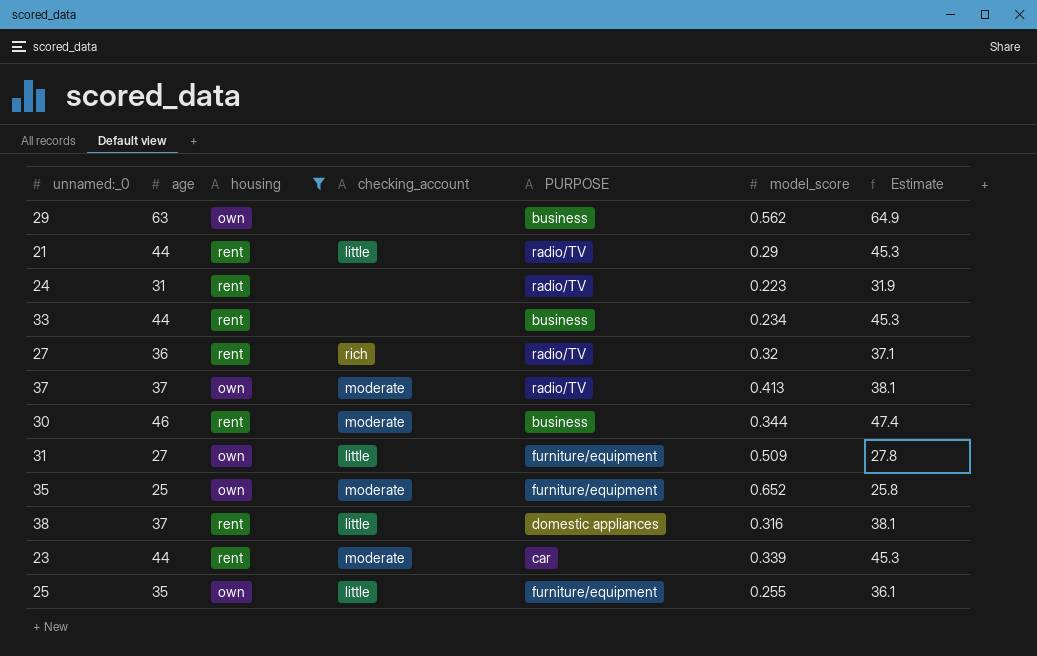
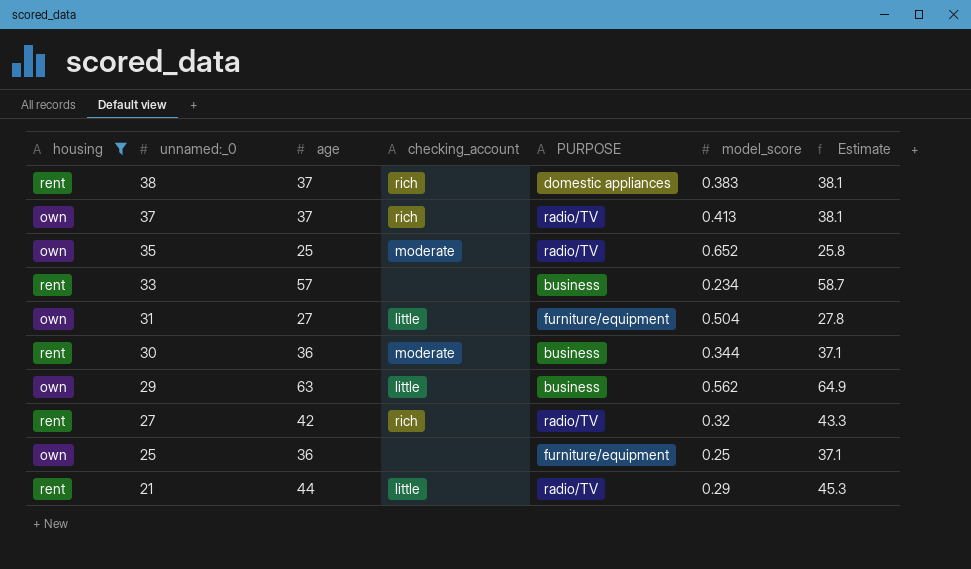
row order: none -> unnamed:_0 descending
column housing | position: 3 -> 1
row 24: 31 | rent | none | radio/TV | 0.223 | 31.9 -> none
row 23: 44 | rent | moderate | car | 0.339 | 45.3 -> none
38 | checking_account: little -> rich
38 | model_score: 0.316 -> 0.383
37 | checking_account: moderate -> rich
35 | PURPOSE: furniture/equipment -> radio/TV
33 | age: 44 -> 57
33 | Estimate: 45.3 -> 58.7
31 | model_score: 0.509 -> 0.504
30 | age: 46 -> 36
30 | Estimate: 47.4 -> 37.1
29 | checking_account: none -> little
27 | age: 36 -> 42
27 | Estimate: 37.1 -> 43.3
25 | age: 35 -> 36
25 | checking_account: little -> none
25 | model_score: 0.255 -> 0.25
25 | Estimate: 36.1 -> 37.1

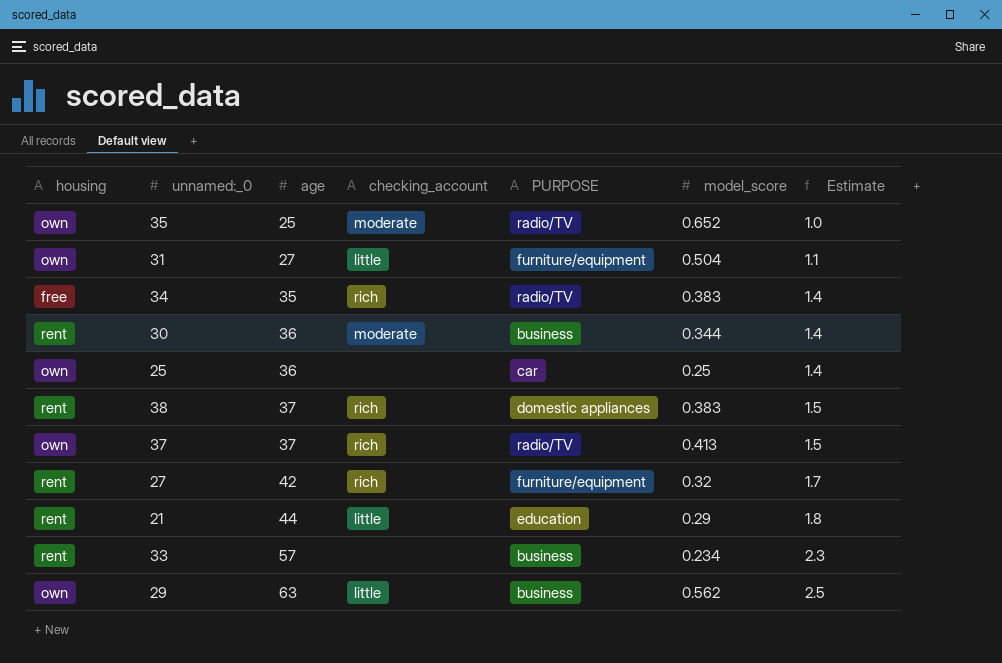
filter: housing != free -> none
row order: unnamed:_0 descending -> age ascending
column Estimate | formula: [age] * 1.03 -> [age] * 0.04
25 | PURPOSE: furniture/equipment -> car
27 | PURPOSE: radio/TV -> furniture/equipment
21 | PURPOSE: radio/TV -> education

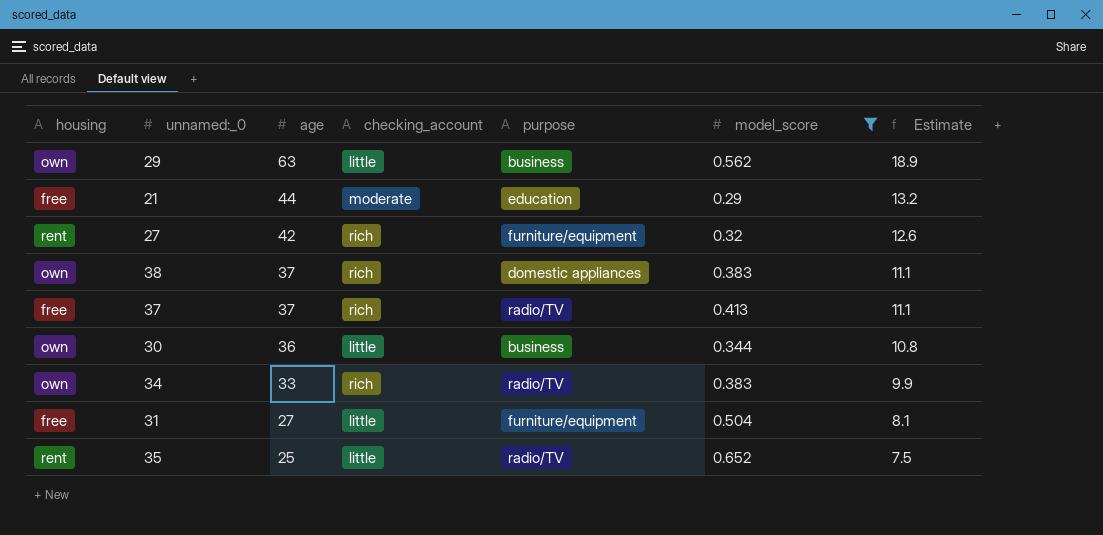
filter: none -> model_score >= 0.29
row order: age ascending -> age descending
column name: PURPOSE -> purpose
column Estimate | formula: [age] * 0.04 -> [age] * 0.3
21 | housing: rent -> free
21 | checking_account: little -> moderate
38 | housing: rent -> own
37 | housing: own -> free
30 | housing: rent -> own
30 | checking_account: moderate -> little
34 | housing: free -> own
34 | age: 35 -> 33
31 | housing: own -> free
35 | housing: own -> rent
35 | checking_account: moderate -> little

